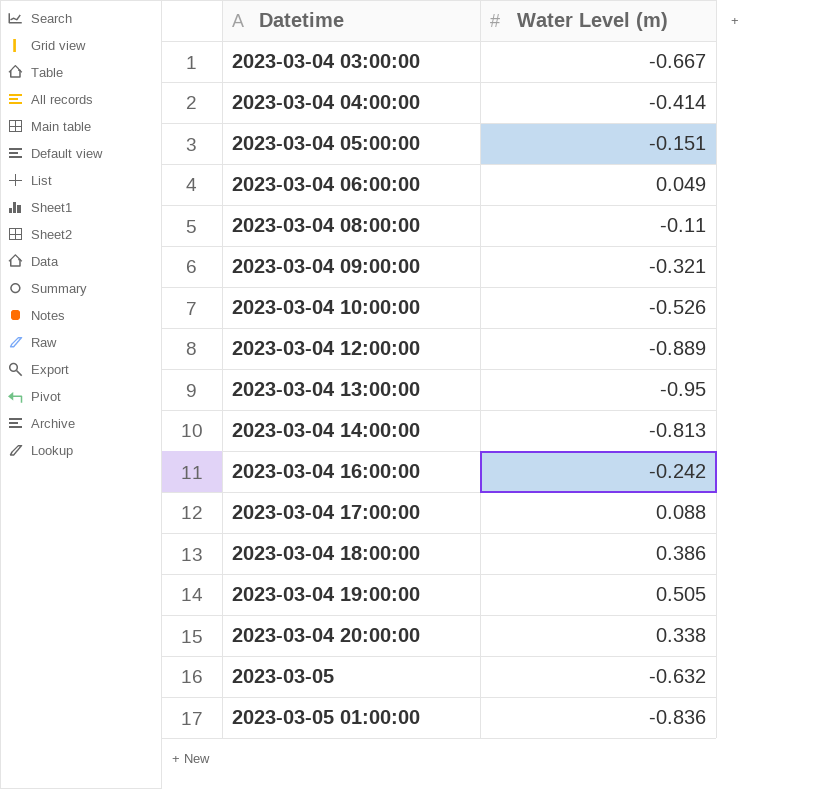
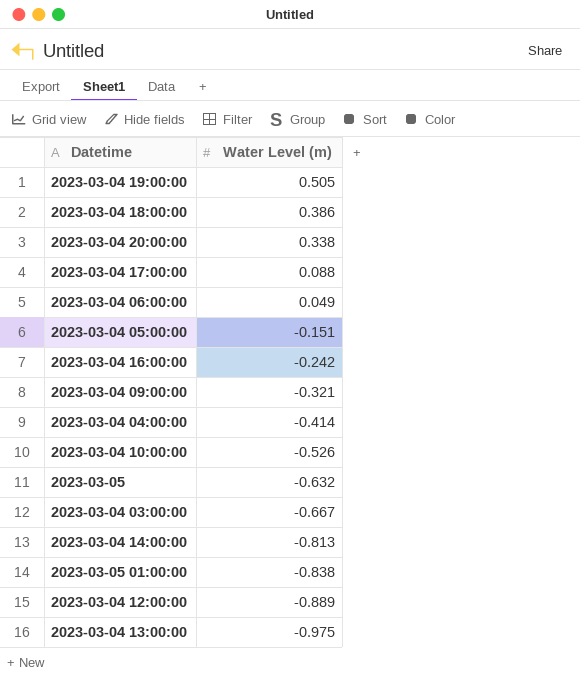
row order: Datetime ascending -> Water Level (m) descending
row 2023-03-04 08:00:00: -0.11 -> none
2023-03-05 01:00:00 | Water Level (m): -0.836 -> -0.838
2023-03-04 13:00:00 | Water Level (m): -0.95 -> -0.975

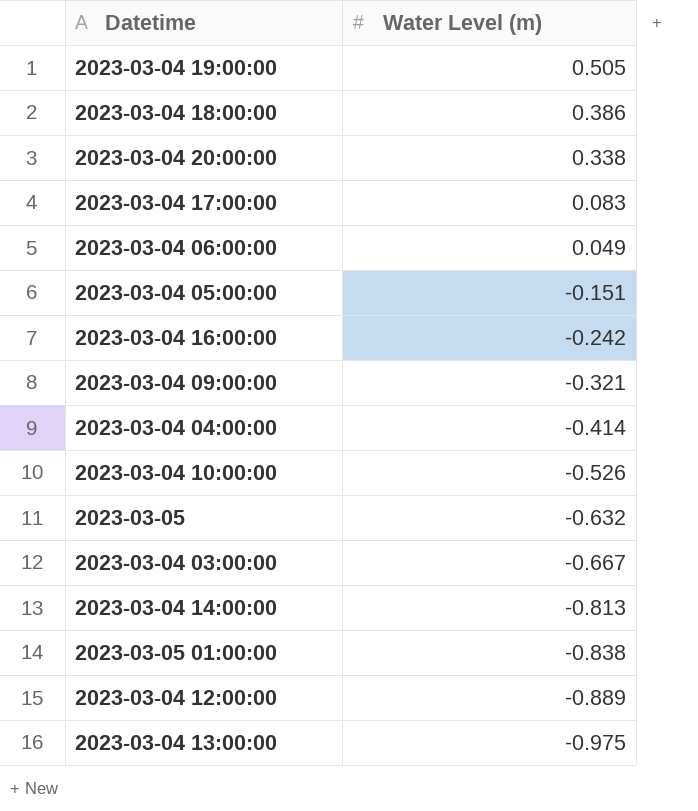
2023-03-04 17:00:00 | Water Level (m): 0.088 -> 0.083

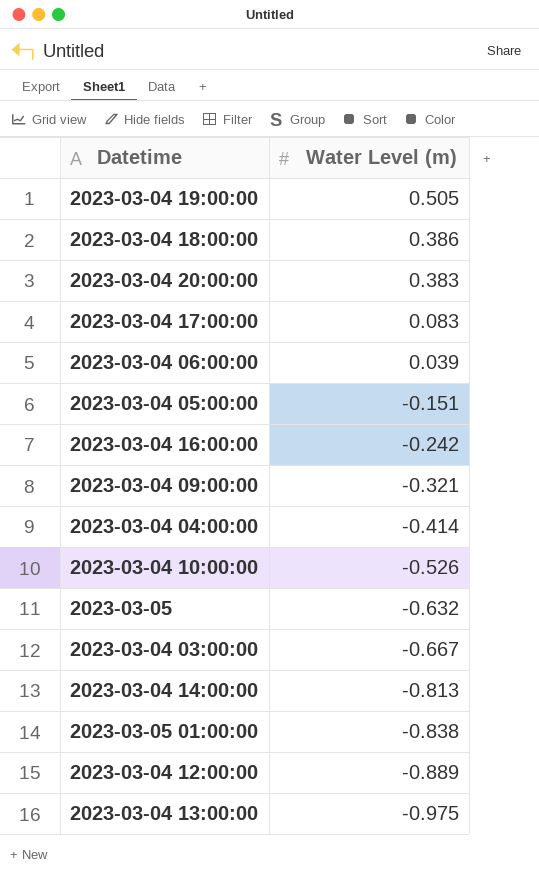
2023-03-04 20:00:00 | Water Level (m): 0.338 -> 0.383
2023-03-04 06:00:00 | Water Level (m): 0.049 -> 0.039

